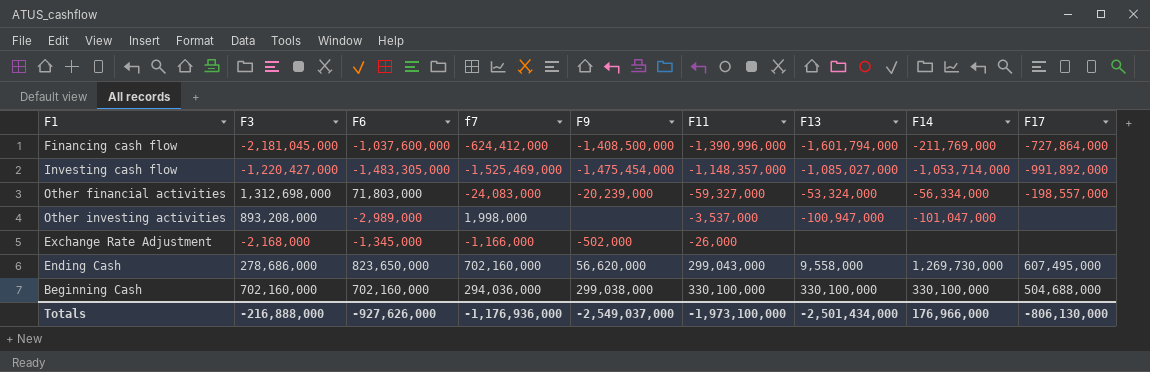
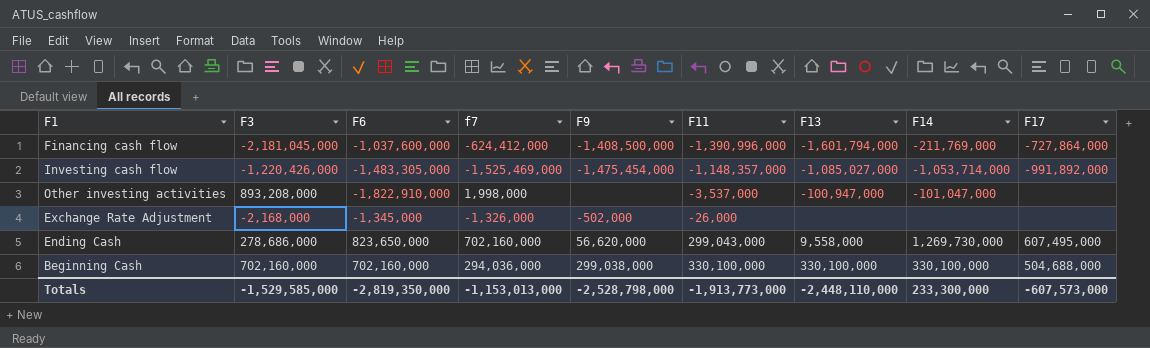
row Other financial activities: 1,312,698,000 | 71,803,000 | -24,083,000 | -20,239,000 | -59,327,000 | -53,324,000 | -56,334,000 | -198,557,000 -> none
Investing cash flow | F3: -1,220,427,000 -> -1,220,426,000
Other investing activities | F6: -2,989,000 -> -1,822,910,000
Exchange Rate Adjustment | f7: -1,166,000 -> -1,326,000
Totals | F3: -216,888,000 -> -1,529,585,000
Totals | F6: -927,626,000 -> -2,819,350,000
Totals | f7: -1,176,936,000 -> -1,153,013,000
Totals | F9: -2,549,037,000 -> -2,528,798,000
Totals | F11: -1,973,100,000 -> -1,913,773,000
Totals | F13: -2,501,434,000 -> -2,448,110,000
Totals | F14: 176,966,000 -> 233,300,000
Totals | F17: -806,130,000 -> -607,573,000

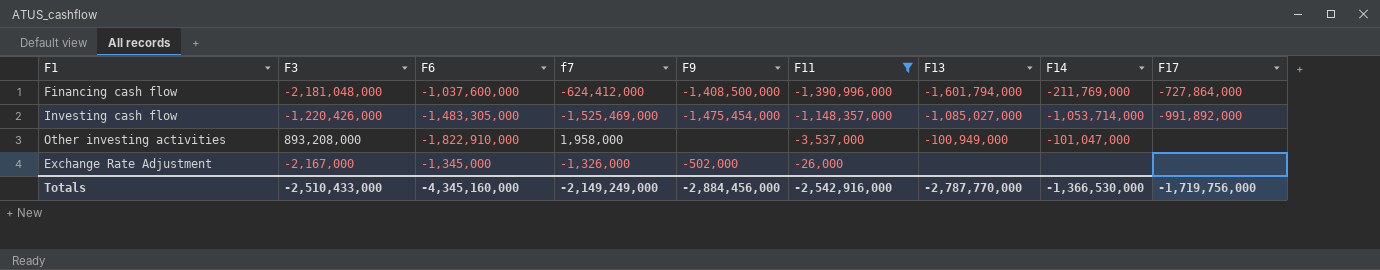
filter: none -> F11 <= -26,000
Financing cash flow | F3: -2,181,045,000 -> -2,181,048,000
Other investing activities | f7: 1,998,000 -> 1,958,000
Other investing activities | F13: -100,947,000 -> -100,949,000
Exchange Rate Adjustment | F3: -2,168,000 -> -2,167,000
Totals | F3: -1,529,585,000 -> -2,510,433,000
Totals | F6: -2,819,350,000 -> -4,345,160,000
Totals | f7: -1,153,013,000 -> -2,149,249,000
Totals | F9: -2,528,798,000 -> -2,884,456,000
Totals | F11: -1,913,773,000 -> -2,542,916,000
Totals | F13: -2,448,110,000 -> -2,787,770,000
Totals | F14: 233,300,000 -> -1,366,530,000
Totals | F17: -607,573,000 -> -1,719,756,000

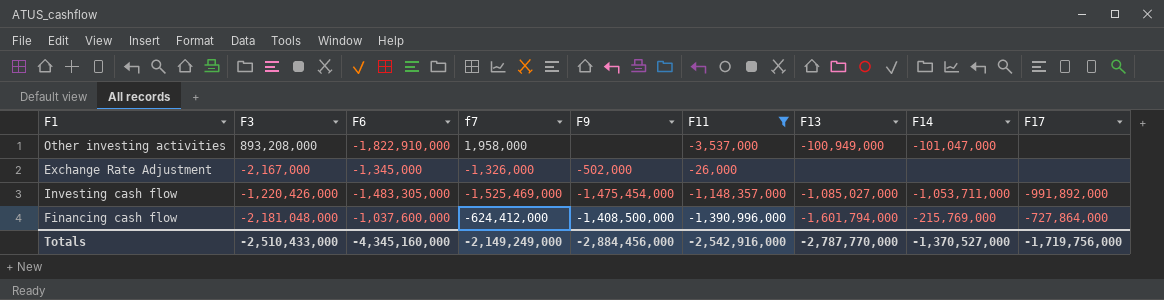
row order: F11 ascending -> F3 descending
Investing cash flow | F14: -1,053,714,000 -> -1,053,711,000
Financing cash flow | F14: -211,769,000 -> -215,769,000
Totals | F14: -1,366,530,000 -> -1,370,527,000

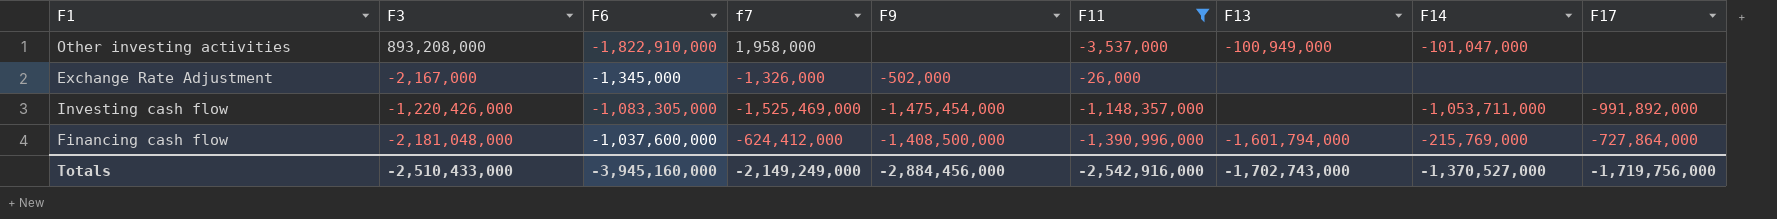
Investing cash flow | F6: -1,483,305,000 -> -1,083,305,000
Investing cash flow | F13: -1,085,027,000 -> none
Totals | F6: -4,345,160,000 -> -3,945,160,000
Totals | F13: -2,787,770,000 -> -1,702,743,000

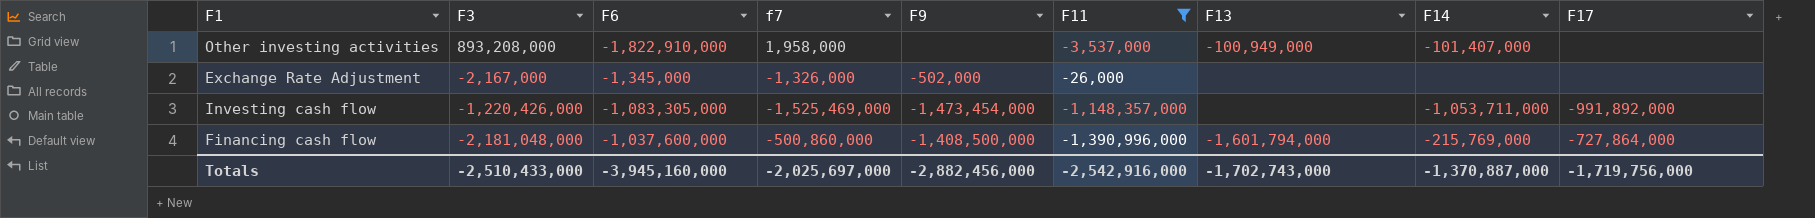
Other investing activities | F14: -101,047,000 -> -101,407,000
Investing cash flow | F9: -1,475,454,000 -> -1,473,454,000
Financing cash flow | f7: -624,412,000 -> -500,860,000
Totals | f7: -2,149,249,000 -> -2,025,697,000
Totals | F9: -2,884,456,000 -> -2,882,456,000
Totals | F14: -1,370,527,000 -> -1,370,887,000

